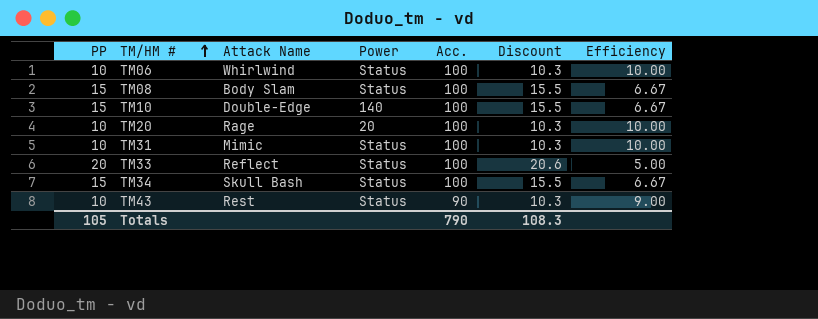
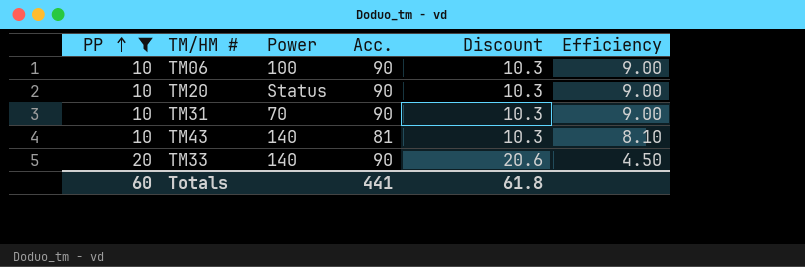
filter: none -> PP != 15
row order: TM/HM # ascending -> PP ascending
column Attack Name | position: 3 -> none
TM06 | Power: Status -> 100
TM06 | Acc.: 100 -> 90
TM06 | Efficiency: 10.00 -> 9.00
TM20 | Power: 20 -> Status
TM20 | Acc.: 100 -> 90
TM20 | Efficiency: 10.00 -> 9.00
TM31 | Power: Status -> 70
TM31 | Acc.: 100 -> 90
TM31 | Efficiency: 10.00 -> 9.00
TM43 | Power: Status -> 140
TM43 | Acc.: 90 -> 81
TM43 | Efficiency: 9.00 -> 8.10
TM33 | Power: Status -> 140
TM33 | Acc.: 100 -> 90
TM33 | Efficiency: 5.00 -> 4.50
Totals | PP: 105 -> 60
Totals | Acc.: 790 -> 441
Totals | Discount: 108.3 -> 61.8

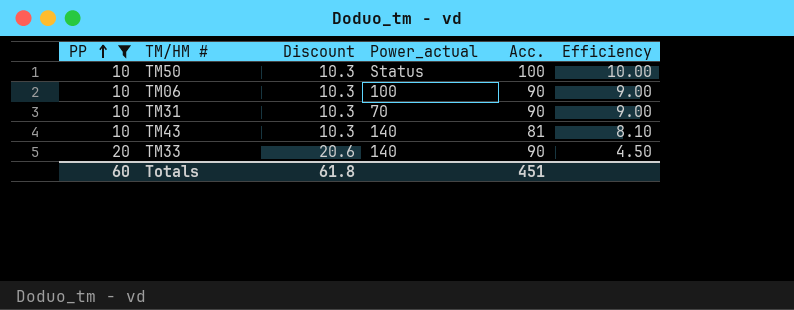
column Discount | position: 5 -> 3
column name: Power -> Power_actual
row TM20: 10 | Status | 90 | 10.3 | 9.00 -> none
row TM50: none -> 10 | 10.3 | Status | 100 | 10.00
Totals | Acc.: 441 -> 451

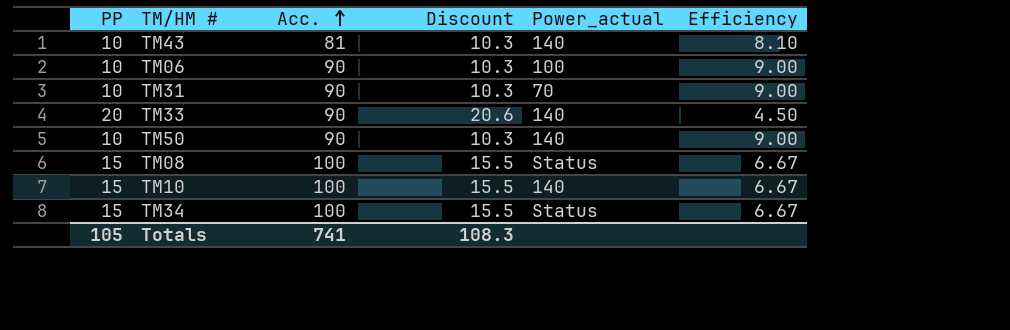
filter: PP != 15 -> none
row order: PP ascending -> Acc. ascending
column Acc. | position: 5 -> 3
TM50 | Acc.: 100 -> 90
TM50 | Power_actual: Status -> 140
TM50 | Efficiency: 10.00 -> 9.00
Totals | PP: 60 -> 105
Totals | Acc.: 451 -> 741
Totals | Discount: 61.8 -> 108.3

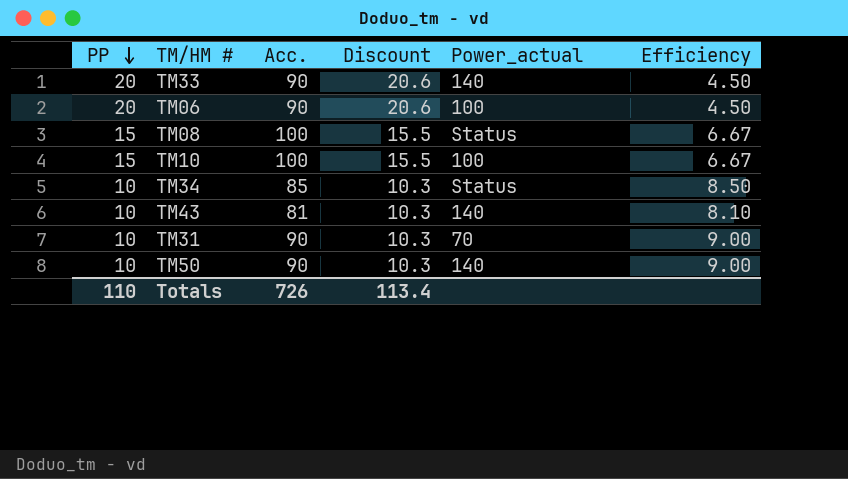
row order: Acc. ascending -> PP descending
TM06 | PP: 10 -> 20
TM06 | Discount: 10.3 -> 20.6
TM06 | Efficiency: 9.00 -> 4.50
TM10 | Power_actual: 140 -> 100
TM34 | PP: 15 -> 10
TM34 | Acc.: 100 -> 85
TM34 | Discount: 15.5 -> 10.3
TM34 | Efficiency: 6.67 -> 8.50
Totals | PP: 105 -> 110
Totals | Acc.: 741 -> 726
Totals | Discount: 108.3 -> 113.4

